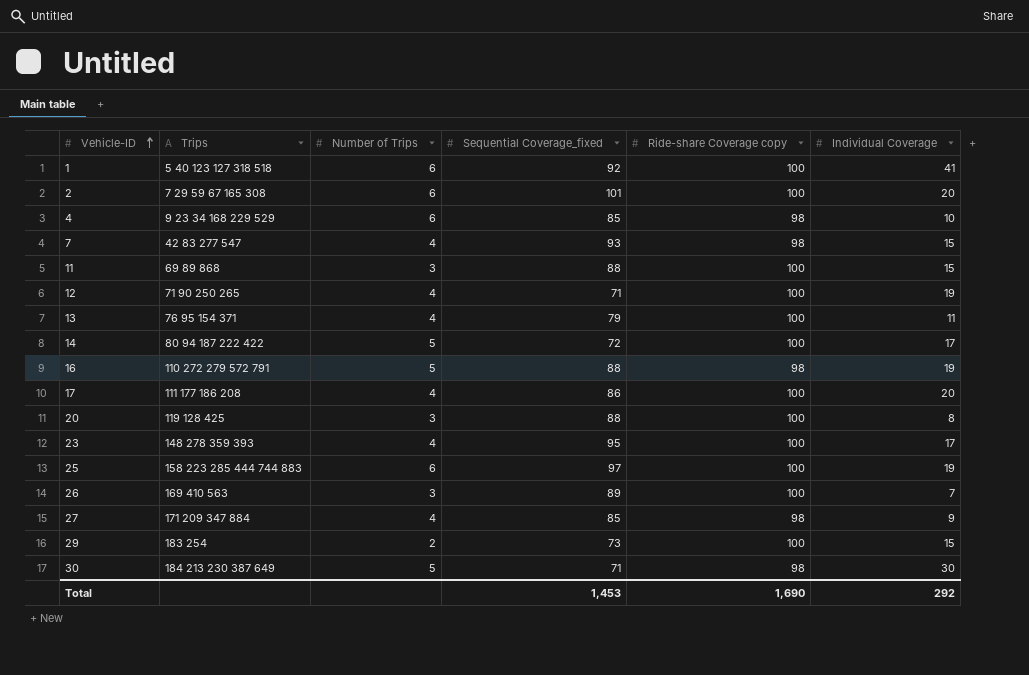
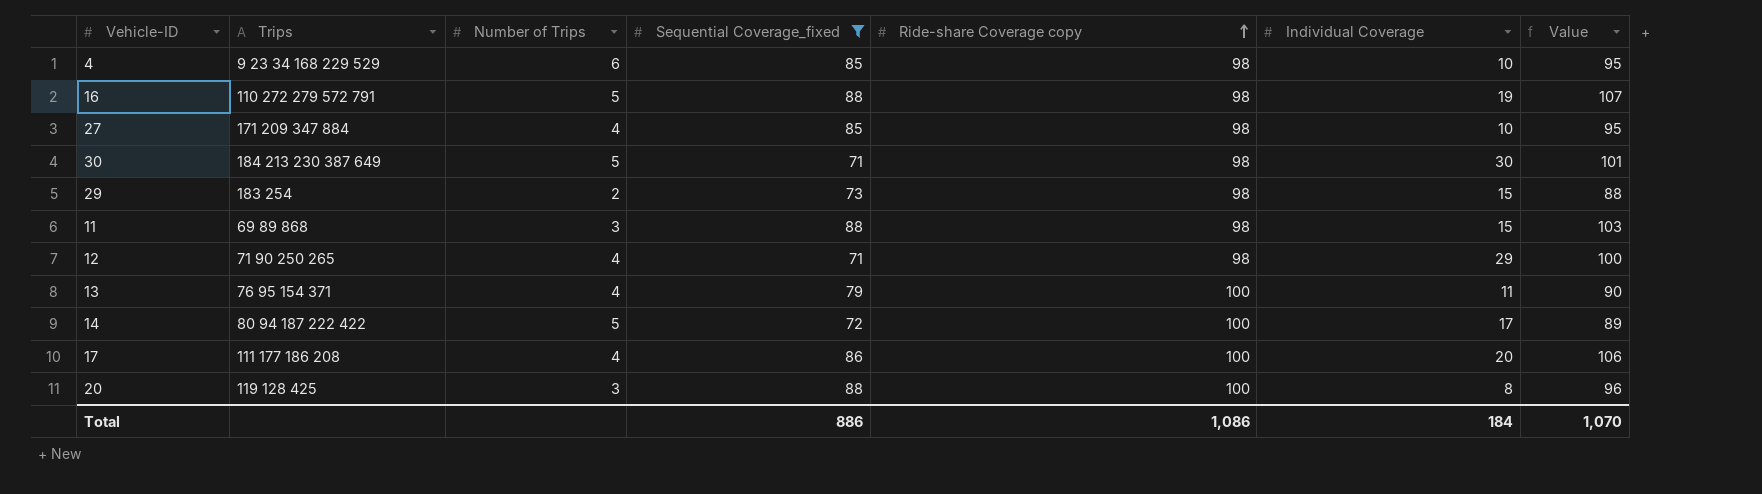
filter: none -> Sequential Coverage_fixed <= 88
row order: Vehicle-ID ascending -> Ride-share Coverage copy ascending
column Value | formula: none -> [Sequential Coverage_fixed] + [Individual Coverage]
27 | Individual Coverage: 9 -> 10
29 | Ride-share Coverage copy: 100 -> 98
11 | Ride-share Coverage copy: 100 -> 98
12 | Ride-share Coverage copy: 100 -> 98
12 | Individual Coverage: 19 -> 29
Total | Sequential Coverage_fixed: 1,453 -> 886
Total | Ride-share Coverage copy: 1,690 -> 1,086
Total | Individual Coverage: 292 -> 184

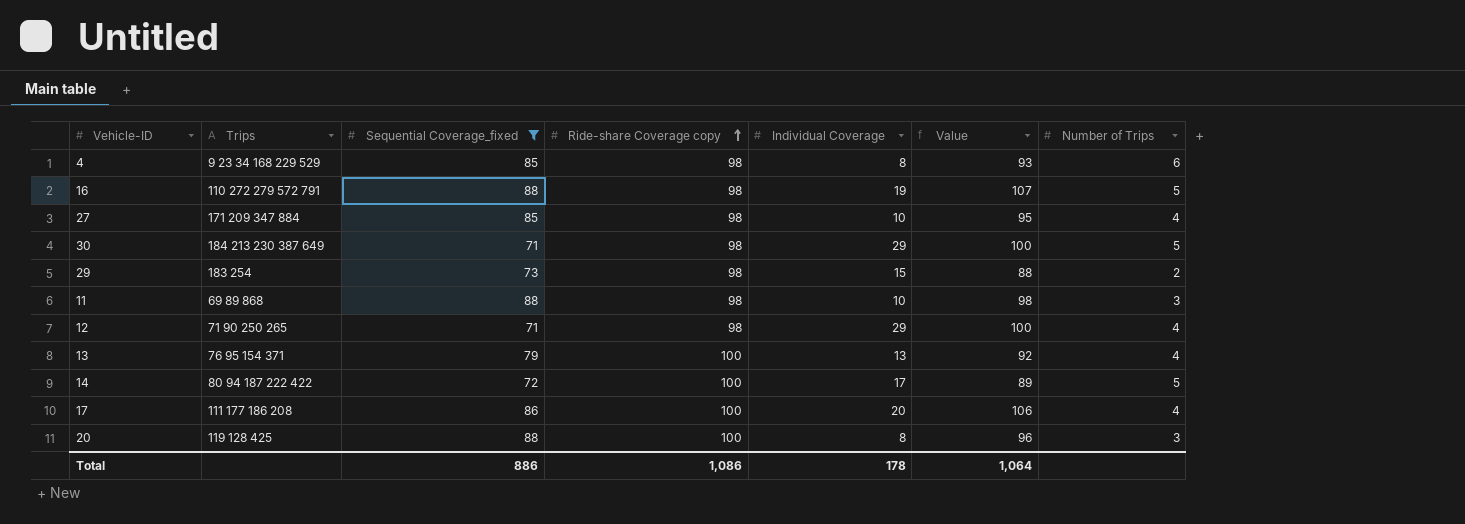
column Number of Trips | position: 3 -> 7
4 | Individual Coverage: 10 -> 8
4 | Value: 95 -> 93
30 | Individual Coverage: 30 -> 29
30 | Value: 101 -> 100
11 | Individual Coverage: 15 -> 10
11 | Value: 103 -> 98
13 | Individual Coverage: 11 -> 13
13 | Value: 90 -> 92
Total | Individual Coverage: 184 -> 178
Total | Value: 1,070 -> 1,064

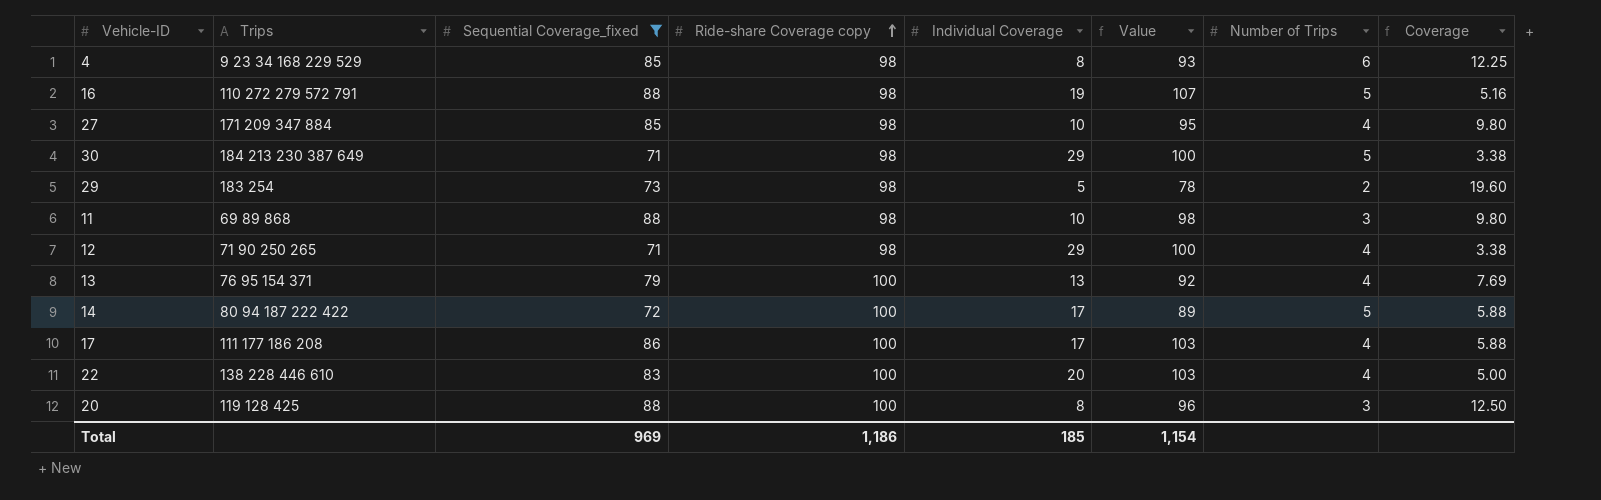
column Coverage | formula: none -> [Ride-share Coverage copy] / [Individual Coverage]
29 | Individual Coverage: 15 -> 5
29 | Value: 88 -> 78
17 | Individual Coverage: 20 -> 17
17 | Value: 106 -> 103
row 22: none -> 138 228 446 610 | 83 | 100 | 20 | 103 | 4 | 5.00
Total | Sequential Coverage_fixed: 886 -> 969
Total | Ride-share Coverage copy: 1,086 -> 1,186
Total | Individual Coverage: 178 -> 185
Total | Value: 1,064 -> 1,154

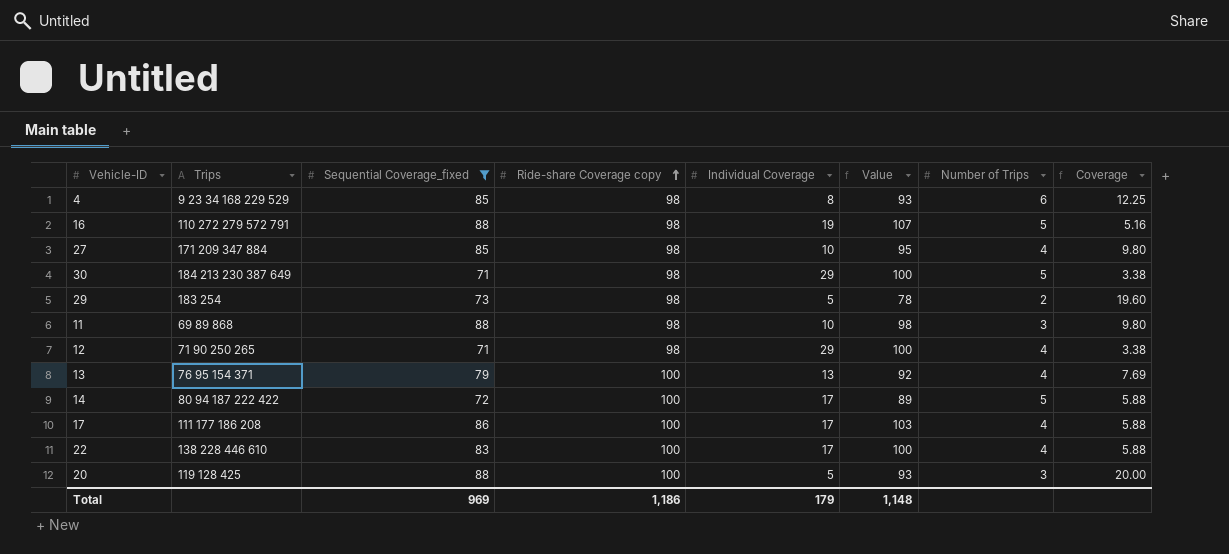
22 | Individual Coverage: 20 -> 17
22 | Value: 103 -> 100
22 | Coverage: 5.00 -> 5.88
20 | Individual Coverage: 8 -> 5
20 | Value: 96 -> 93
20 | Coverage: 12.50 -> 20.00
Total | Individual Coverage: 185 -> 179
Total | Value: 1,154 -> 1,148

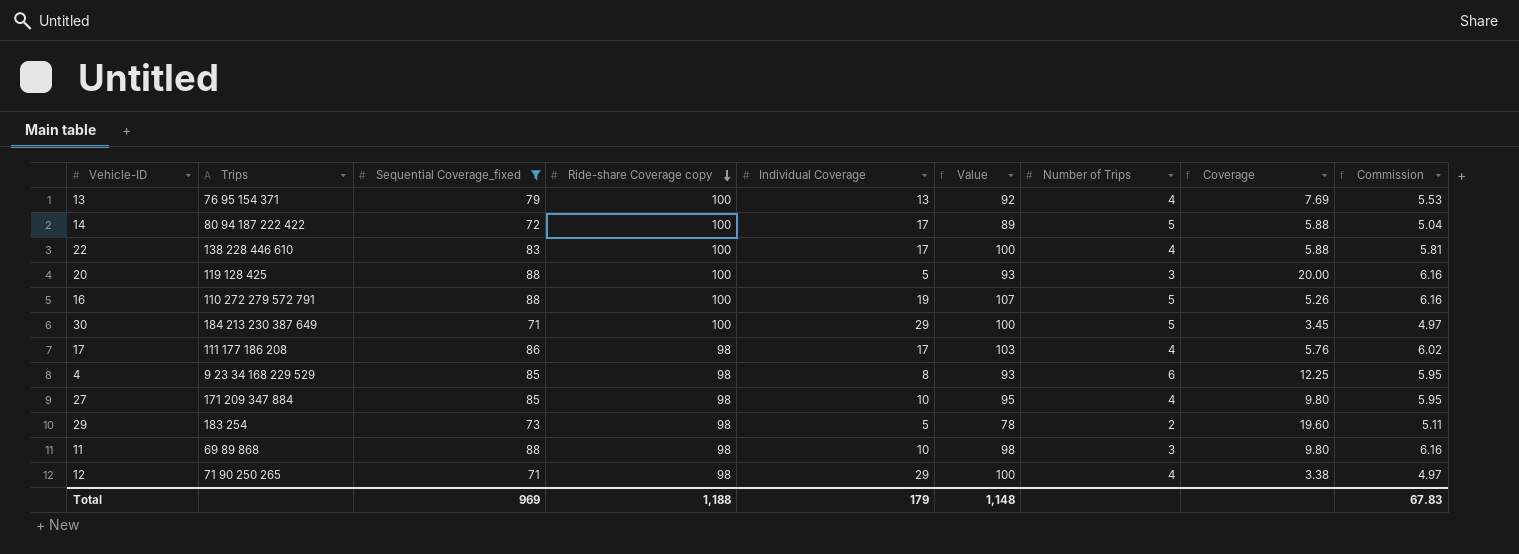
row order: Ride-share Coverage copy ascending -> Ride-share Coverage copy descending
column Commission | formula: none -> [Sequential Coverage_fixed] * 0.07
16 | Ride-share Coverage copy: 98 -> 100
16 | Coverage: 5.16 -> 5.26
30 | Ride-share Coverage copy: 98 -> 100
30 | Coverage: 3.38 -> 3.45
17 | Ride-share Coverage copy: 100 -> 98
17 | Coverage: 5.88 -> 5.76
Total | Ride-share Coverage copy: 1,186 -> 1,188

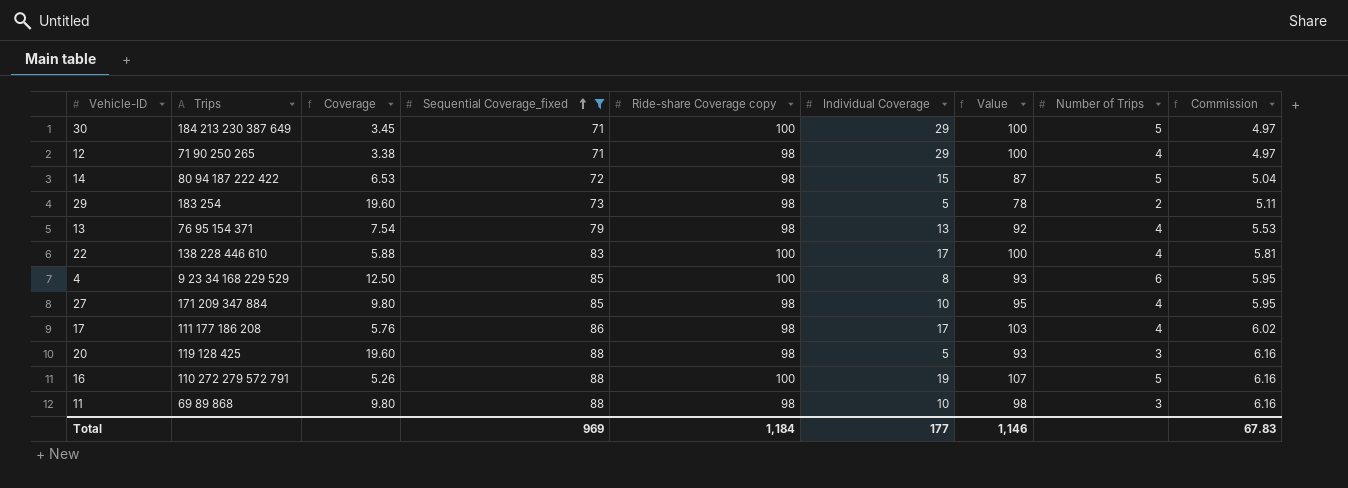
row order: Ride-share Coverage copy descending -> Sequential Coverage_fixed ascending
column Coverage | position: 8 -> 3
14 | Coverage: 5.88 -> 6.53
14 | Ride-share Coverage copy: 100 -> 98
14 | Individual Coverage: 17 -> 15
14 | Value: 89 -> 87
13 | Coverage: 7.69 -> 7.54
13 | Ride-share Coverage copy: 100 -> 98
4 | Coverage: 12.25 -> 12.50
4 | Ride-share Coverage copy: 98 -> 100
20 | Coverage: 20.00 -> 19.60
20 | Ride-share Coverage copy: 100 -> 98
Total | Ride-share Coverage copy: 1,188 -> 1,184
Total | Individual Coverage: 179 -> 177
Total | Value: 1,148 -> 1,146

